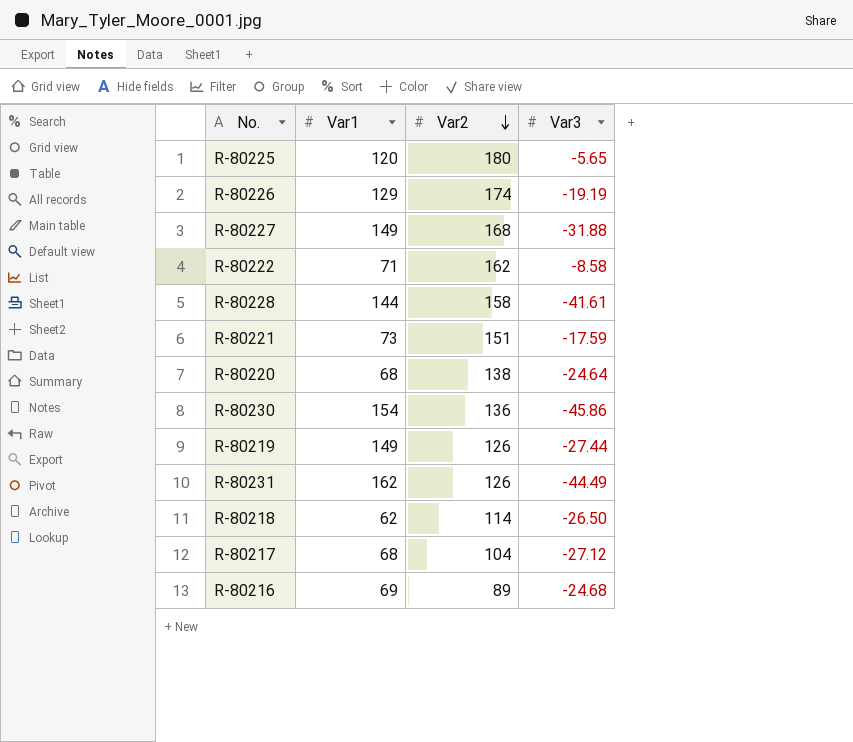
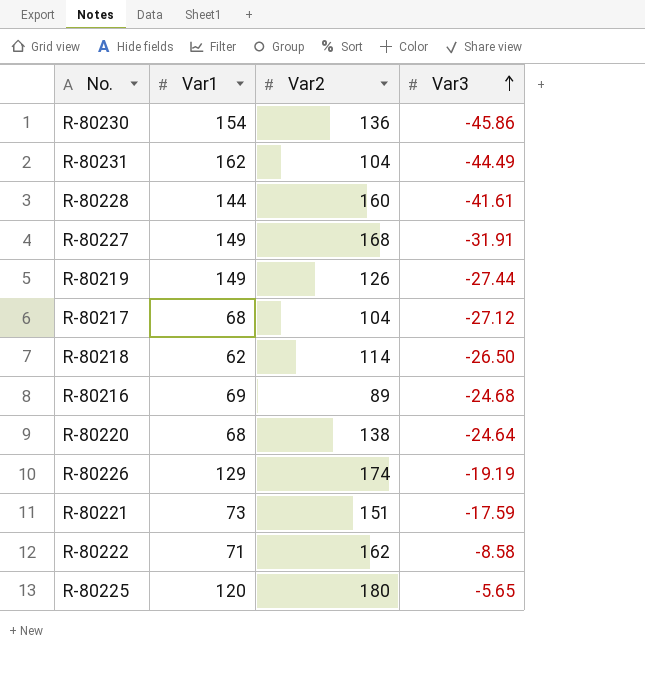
row order: Var2 descending -> Var3 ascending
R-80231 | Var2: 126 -> 104
R-80228 | Var2: 158 -> 160
R-80227 | Var3: -31.88 -> -31.91

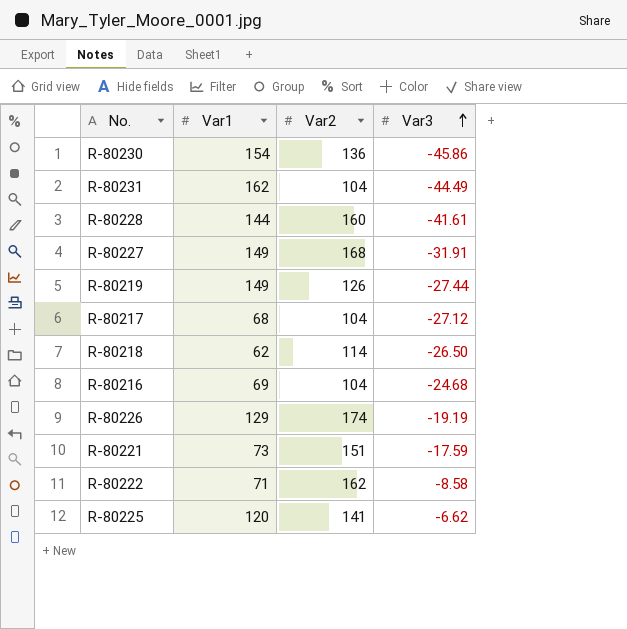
row R-80220: 68 | 138 | -24.64 -> none
R-80216 | Var2: 89 -> 104
R-80225 | Var2: 180 -> 141
R-80225 | Var3: -5.65 -> -6.62

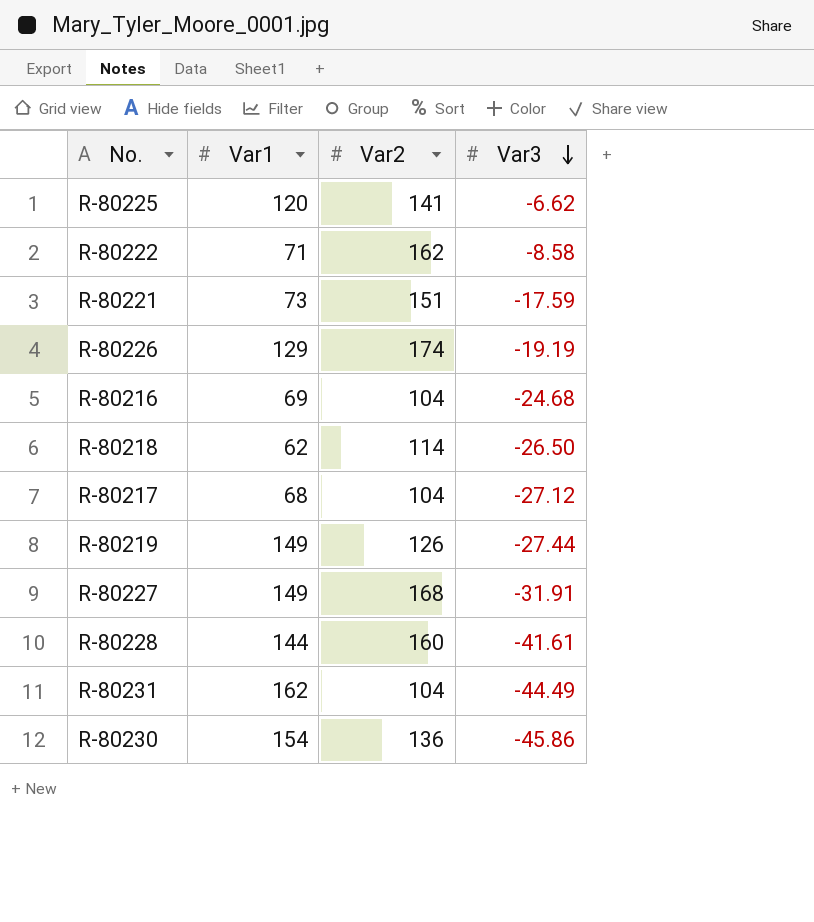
row order: Var3 ascending -> Var3 descending

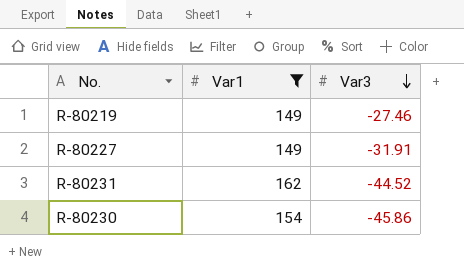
filter: none -> Var1 >= 149
column Var2 | position: 3 -> none
R-80219 | Var3: -27.44 -> -27.46
R-80231 | Var3: -44.49 -> -44.52

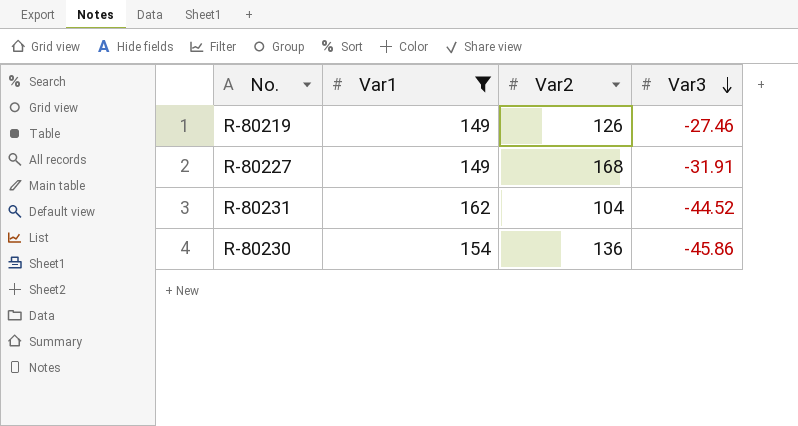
column Var2 | position: none -> 3

